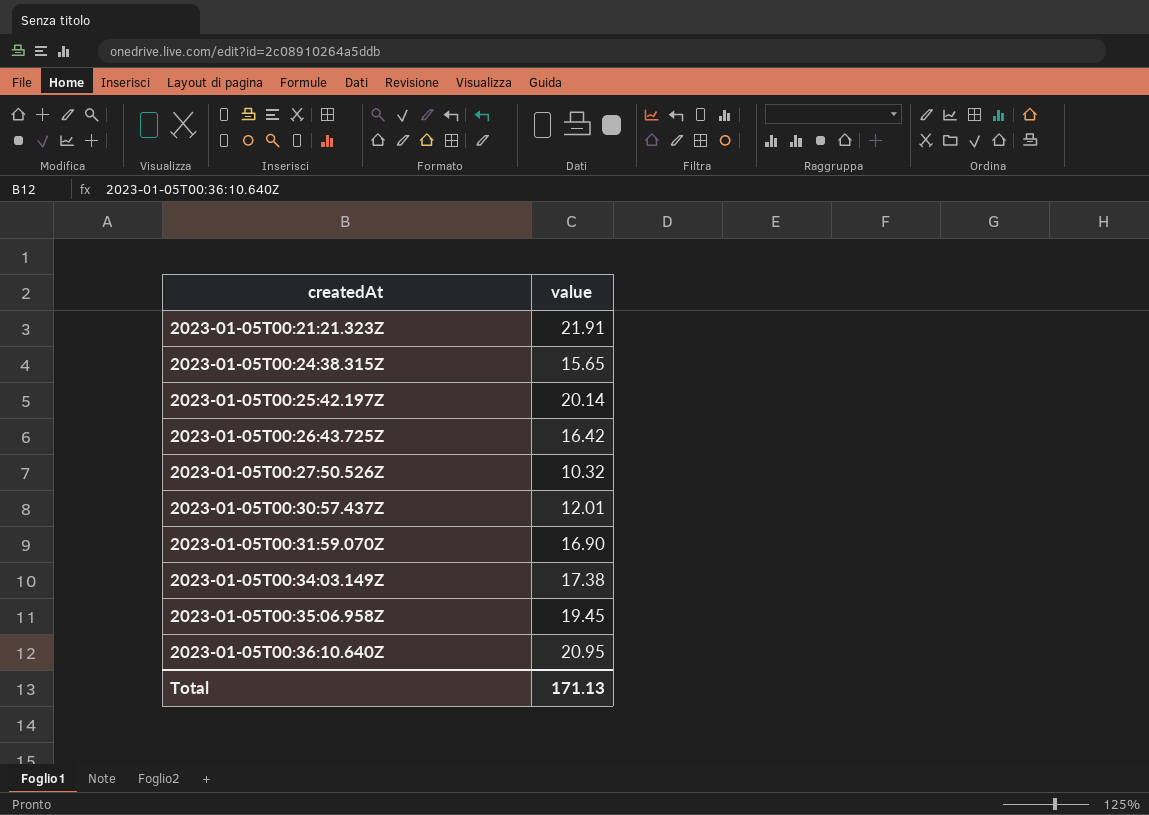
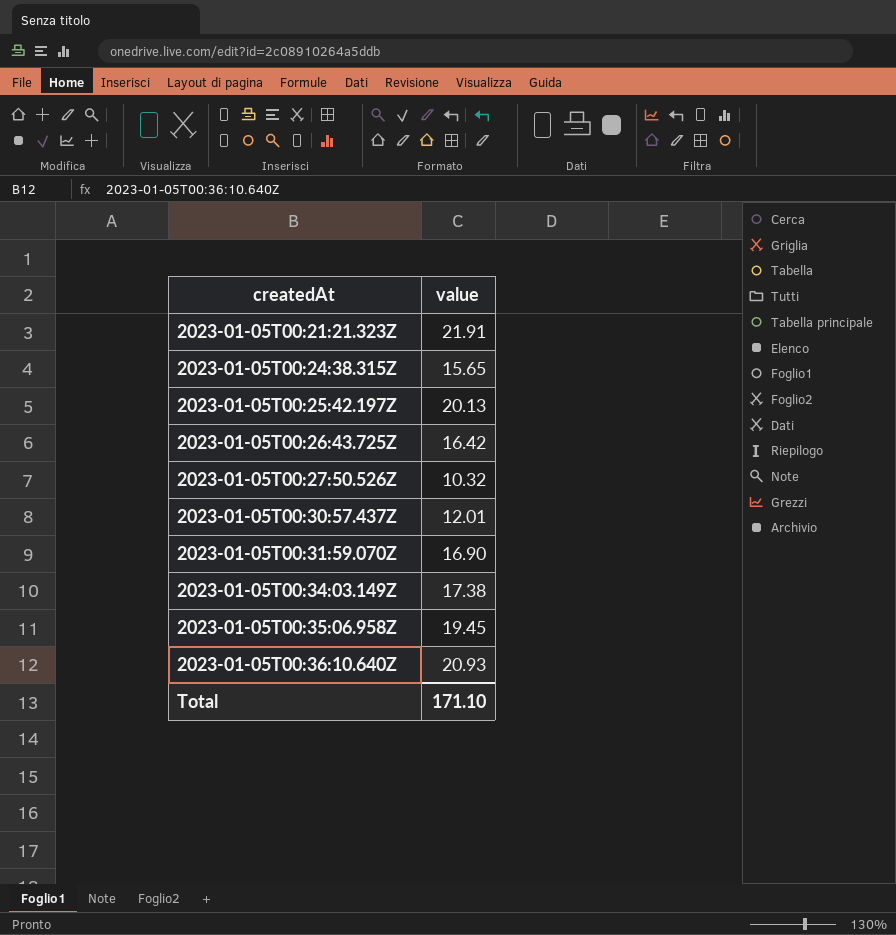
2023-01-05T00:25:42.197Z | value: 20.14 -> 20.13
2023-01-05T00:36:10.640Z | value: 20.95 -> 20.93
Total | value: 171.13 -> 171.10

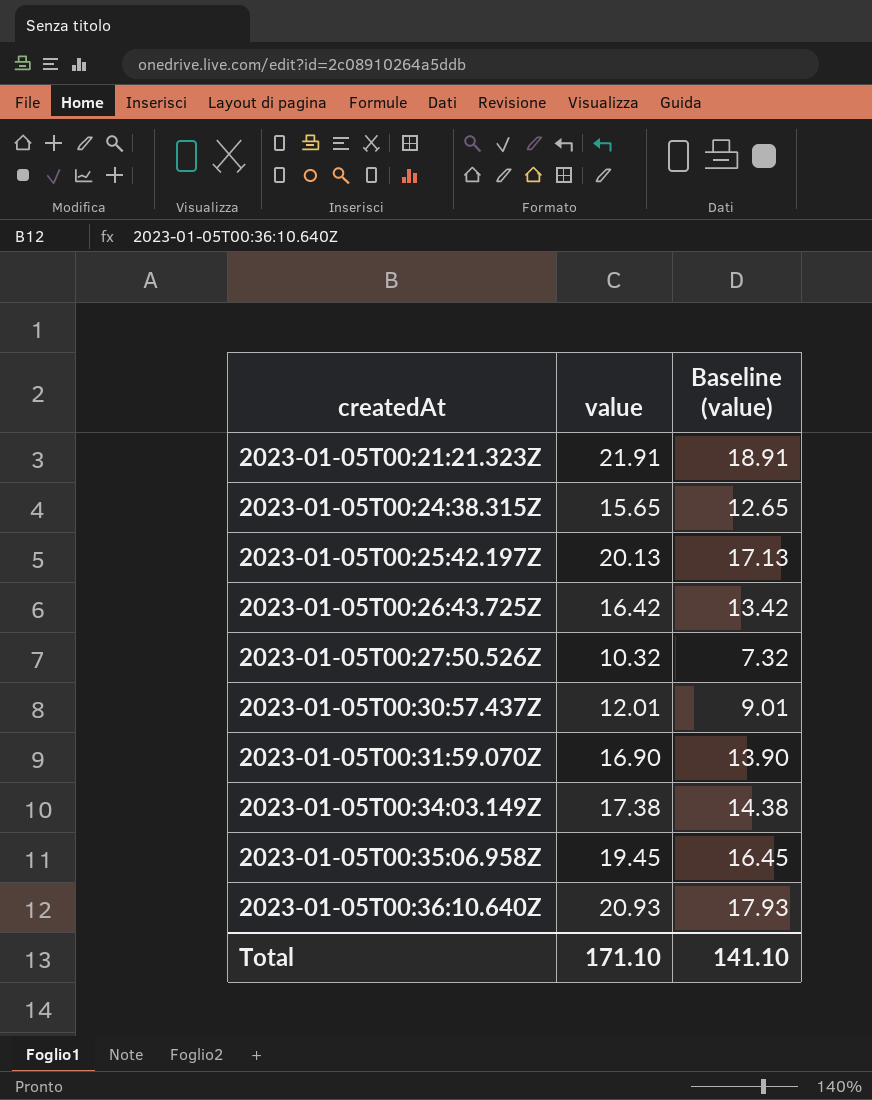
column Baseline (value) | formula: none -> [value] - 3

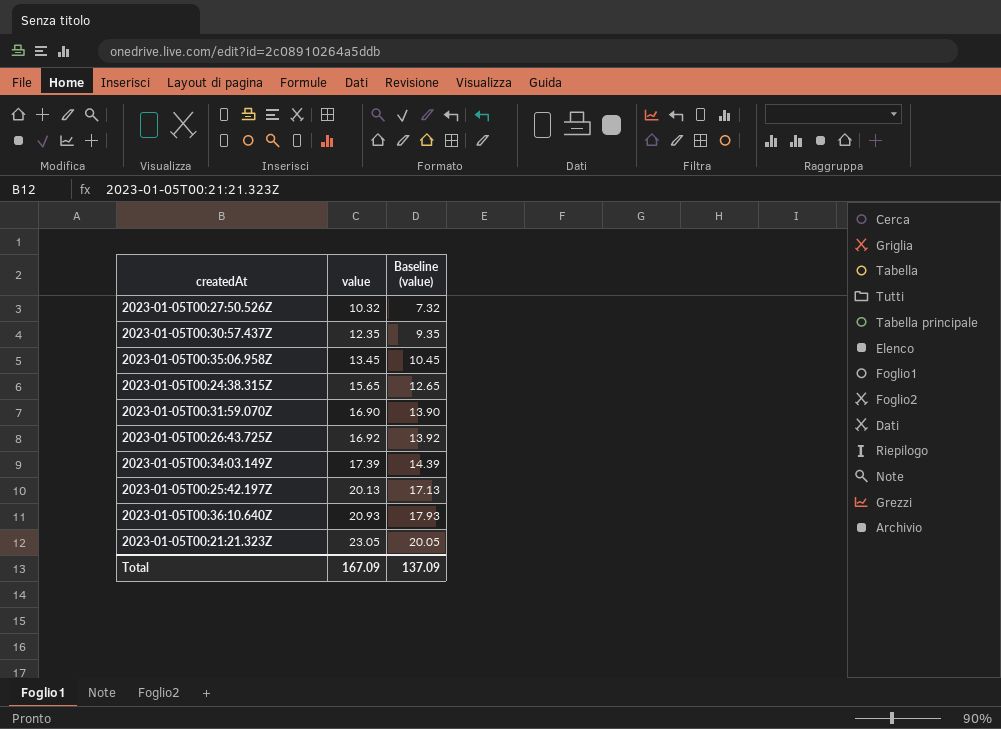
row order: createdAt ascending -> value ascending
2023-01-05T00:30:57.437Z | value: 12.01 -> 12.35
2023-01-05T00:30:57.437Z | Baseline (value): 9.01 -> 9.35
2023-01-05T00:35:06.958Z | value: 19.45 -> 13.45
2023-01-05T00:35:06.958Z | Baseline (value): 16.45 -> 10.45
2023-01-05T00:26:43.725Z | value: 16.42 -> 16.92
2023-01-05T00:26:43.725Z | Baseline (value): 13.42 -> 13.92
2023-01-05T00:34:03.149Z | value: 17.38 -> 17.39
2023-01-05T00:34:03.149Z | Baseline (value): 14.38 -> 14.39
2023-01-05T00:21:21.323Z | value: 21.91 -> 23.05
2023-01-05T00:21:21.323Z | Baseline (value): 18.91 -> 20.05
Total | value: 171.10 -> 167.09
Total | Baseline (value): 141.10 -> 137.09

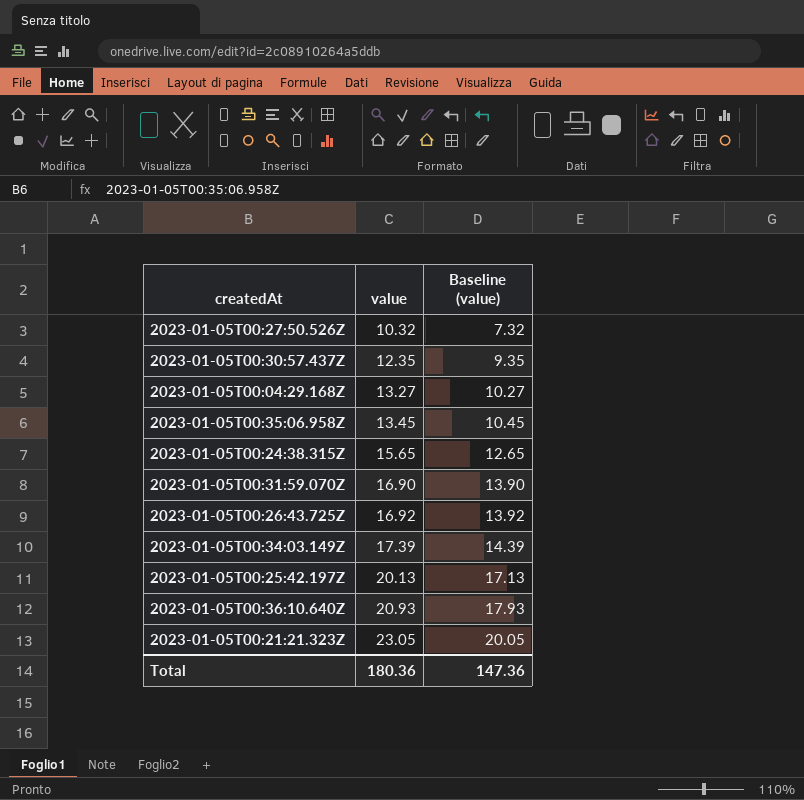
row 2023-01-05T00:04:29.168Z: none -> 13.27 | 10.27
Total | value: 167.09 -> 180.36
Total | Baseline (value): 137.09 -> 147.36

